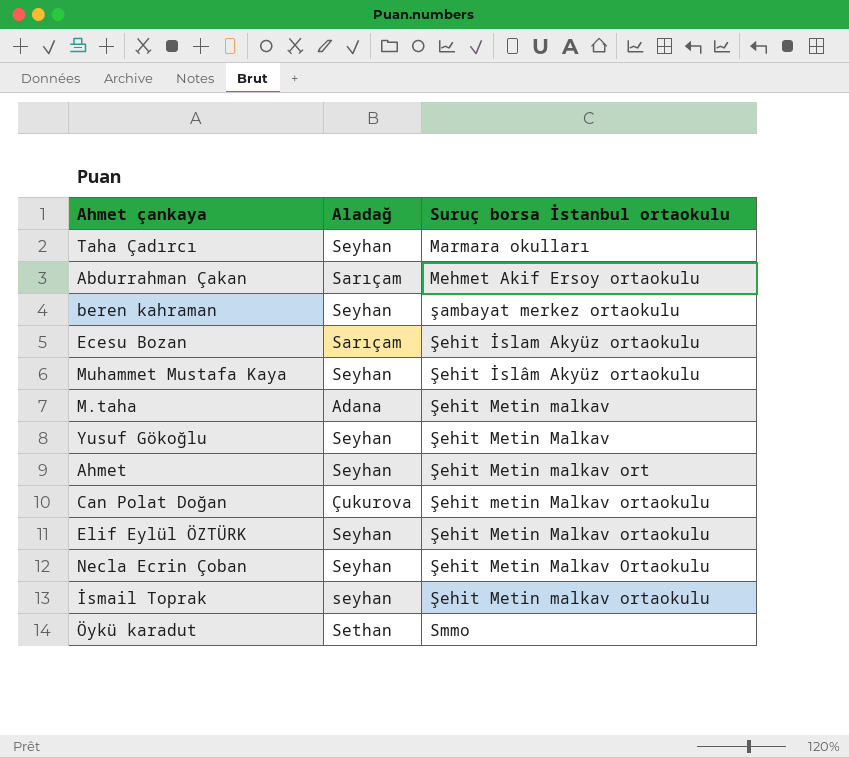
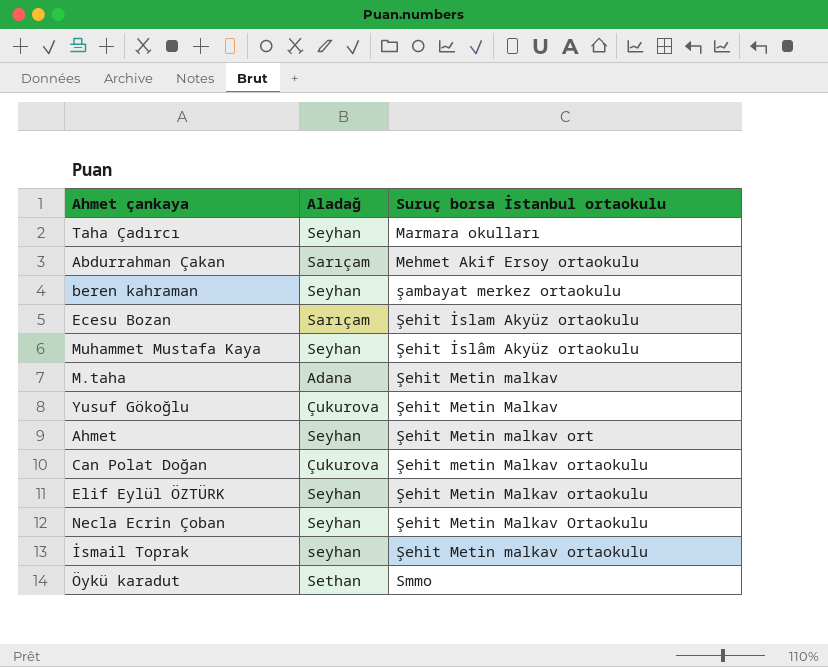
Yusuf Gökoğlu | Aladağ: Seyhan -> Çukurova

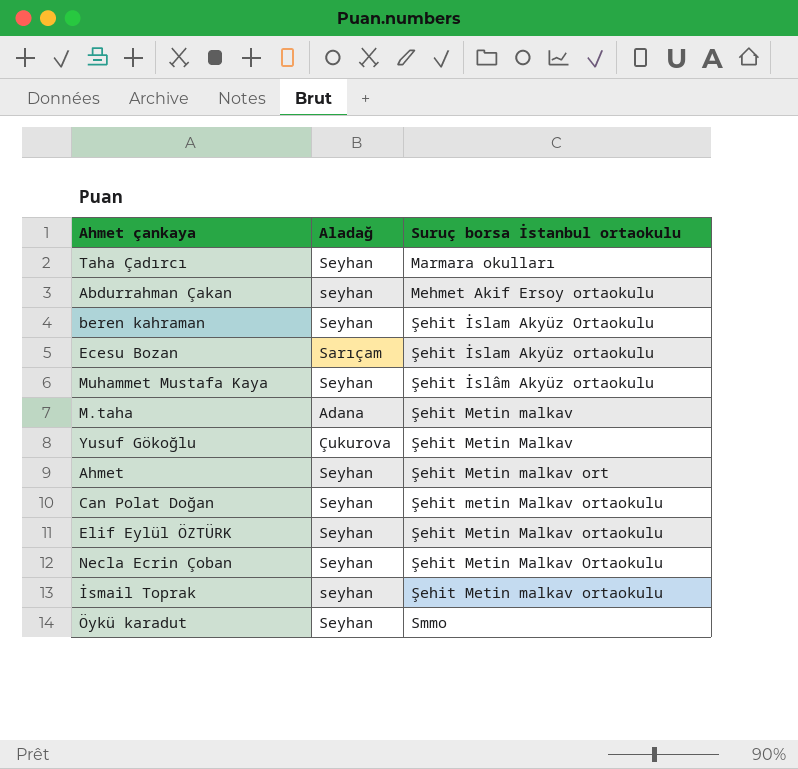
Abdurrahman Çakan | Aladağ: Sarıçam -> seyhan
beren kahraman | Suruç borsa İstanbul ortaokulu: şambayat merkez ortaokulu -> Şehit İslam Akyüz Ortaokulu
Can Polat Doğan | Aladağ: Çukurova -> Seyhan
Öykü karadut | Aladağ: Sethan -> Seyhan

